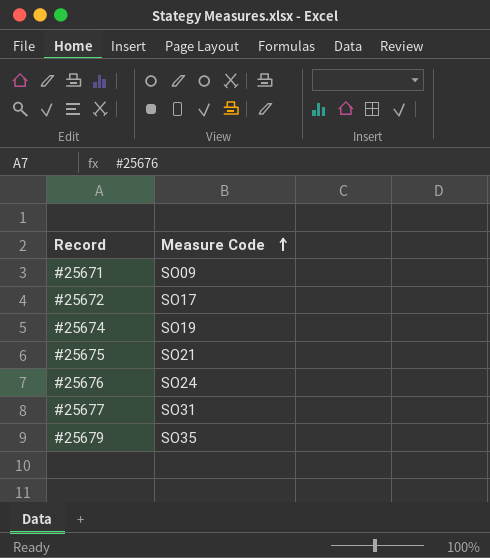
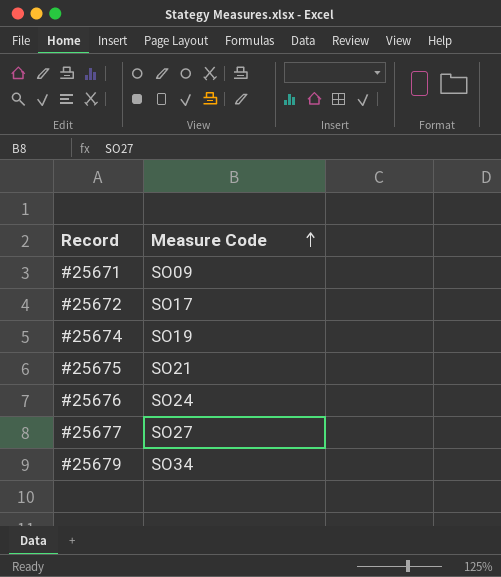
#25677 | Measure Code: SO31 -> SO27
#25679 | Measure Code: SO35 -> SO34

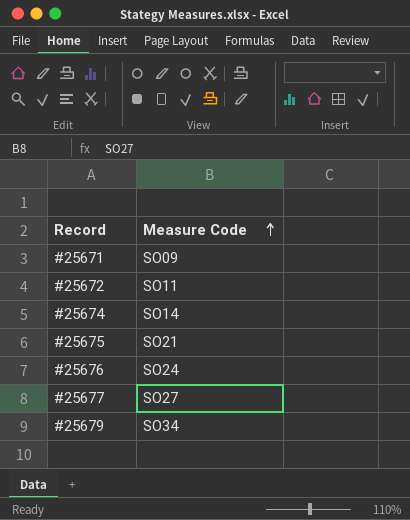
#25672 | Measure Code: SO17 -> SO11
#25674 | Measure Code: SO19 -> SO14

